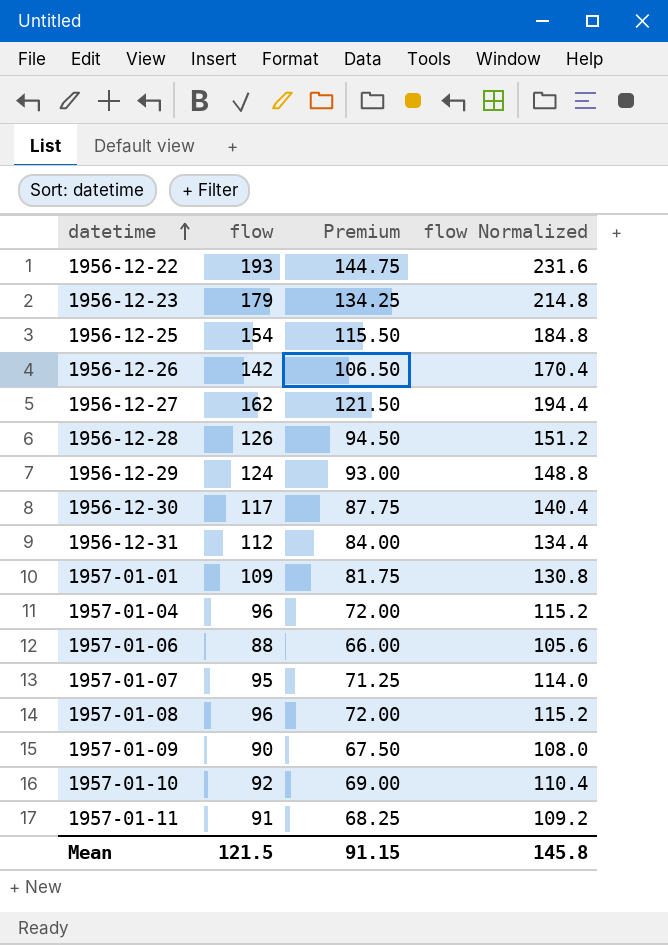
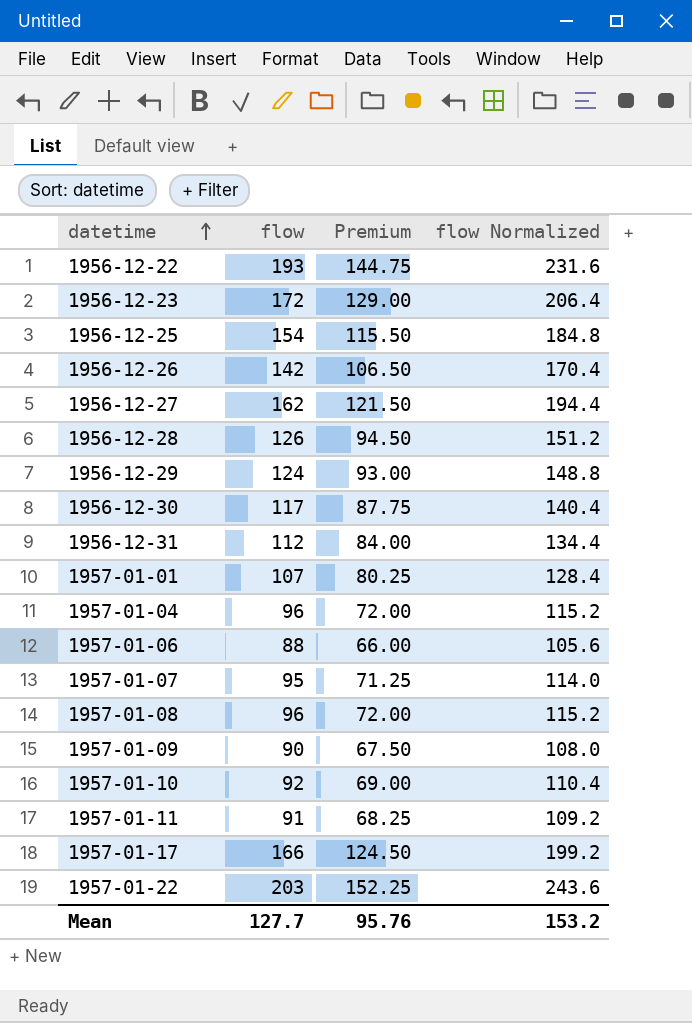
1956-12-23 | flow: 179 -> 172
1956-12-23 | Premium: 134.25 -> 129.00
1956-12-23 | flow Normalized: 214.8 -> 206.4
1957-01-01 | flow: 109 -> 107
1957-01-01 | Premium: 81.75 -> 80.25
1957-01-01 | flow Normalized: 130.8 -> 128.4
row 1957-01-17: none -> 166 | 124.50 | 199.2
row 1957-01-22: none -> 203 | 152.25 | 243.6
Mean | flow: 121.5 -> 127.7
Mean | Premium: 91.15 -> 95.76
Mean | flow Normalized: 145.8 -> 153.2

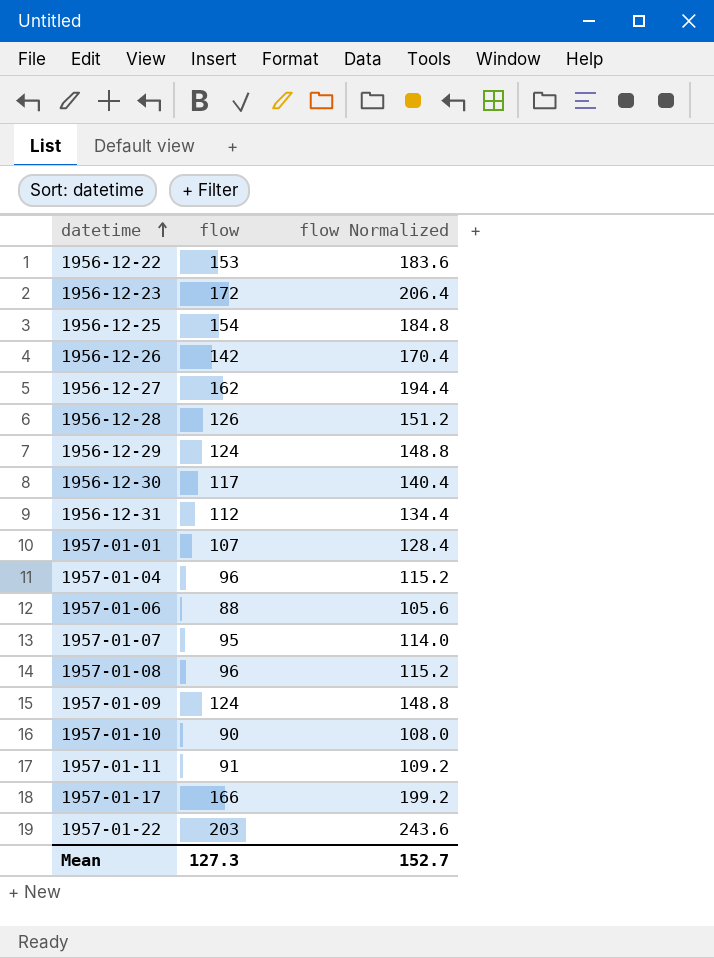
column Premium | formula: [flow] * 0.75 -> none
1956-12-22 | flow: 193 -> 153
1956-12-22 | flow Normalized: 231.6 -> 183.6
1957-01-09 | flow: 90 -> 124
1957-01-09 | flow Normalized: 108.0 -> 148.8
1957-01-10 | flow: 92 -> 90
1957-01-10 | flow Normalized: 110.4 -> 108.0
Mean | flow: 127.7 -> 127.3
Mean | flow Normalized: 153.2 -> 152.7

